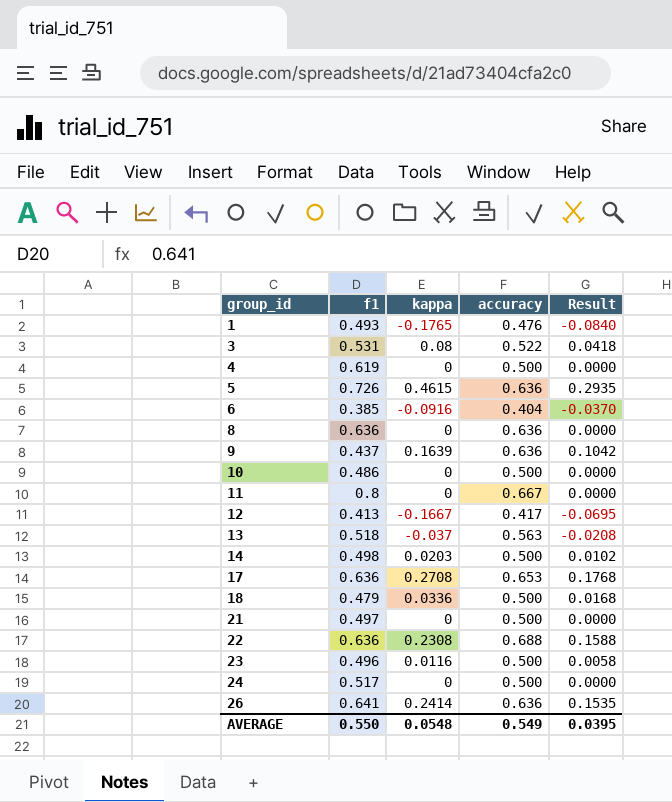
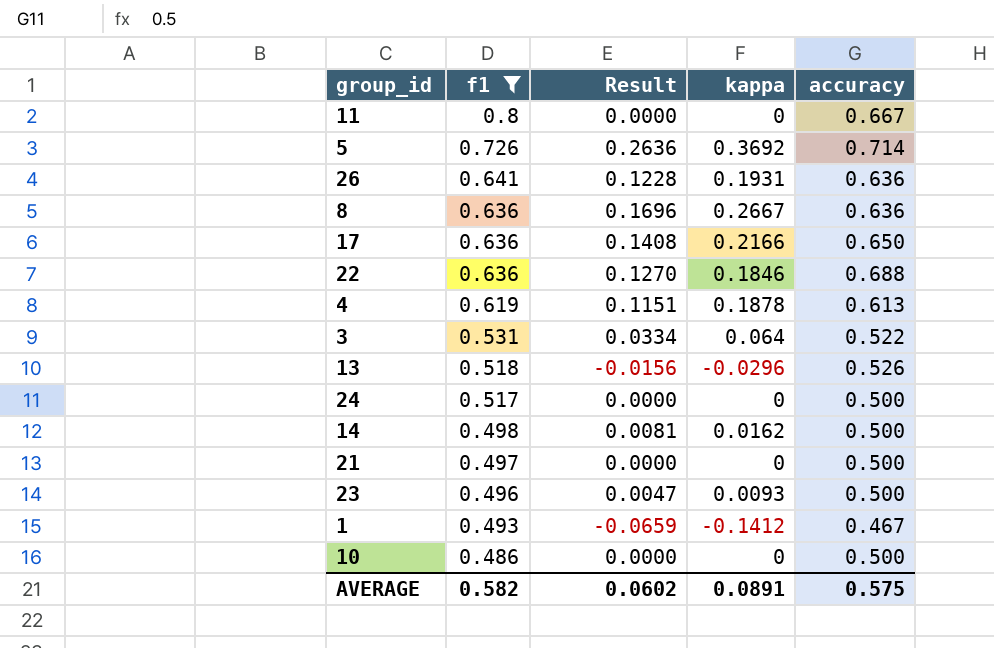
filter: none -> f1 >= 0.486
row order: group_id ascending -> f1 descending
column Result | position: 5 -> 3
5 | Result: 0.2935 -> 0.2636
5 | kappa: 0.4615 -> 0.3692
5 | accuracy: 0.636 -> 0.714
26 | Result: 0.1535 -> 0.1228
26 | kappa: 0.2414 -> 0.1931
8 | Result: 0.0000 -> 0.1696
8 | kappa: 0 -> 0.2667
17 | Result: 0.1768 -> 0.1408
17 | kappa: 0.2708 -> 0.2166
17 | accuracy: 0.653 -> 0.650
22 | Result: 0.1588 -> 0.1270
22 | kappa: 0.2308 -> 0.1846
4 | Result: 0.0000 -> 0.1151
4 | kappa: 0 -> 0.1878
4 | accuracy: 0.500 -> 0.613
3 | Result: 0.0418 -> 0.0334
3 | kappa: 0.08 -> 0.064
13 | Result: -0.0208 -> -0.0156
13 | kappa: -0.037 -> -0.0296
13 | accuracy: 0.563 -> 0.526
14 | Result: 0.0102 -> 0.0081
14 | kappa: 0.0203 -> 0.0162
23 | Result: 0.0058 -> 0.0047
23 | kappa: 0.0116 -> 0.0093
1 | Result: -0.0840 -> -0.0659
1 | kappa: -0.1765 -> -0.1412
1 | accuracy: 0.476 -> 0.467
AVERAGE | f1: 0.550 -> 0.582
AVERAGE | Result: 0.0395 -> 0.0602
AVERAGE | kappa: 0.0548 -> 0.0891
AVERAGE | accuracy: 0.549 -> 0.575

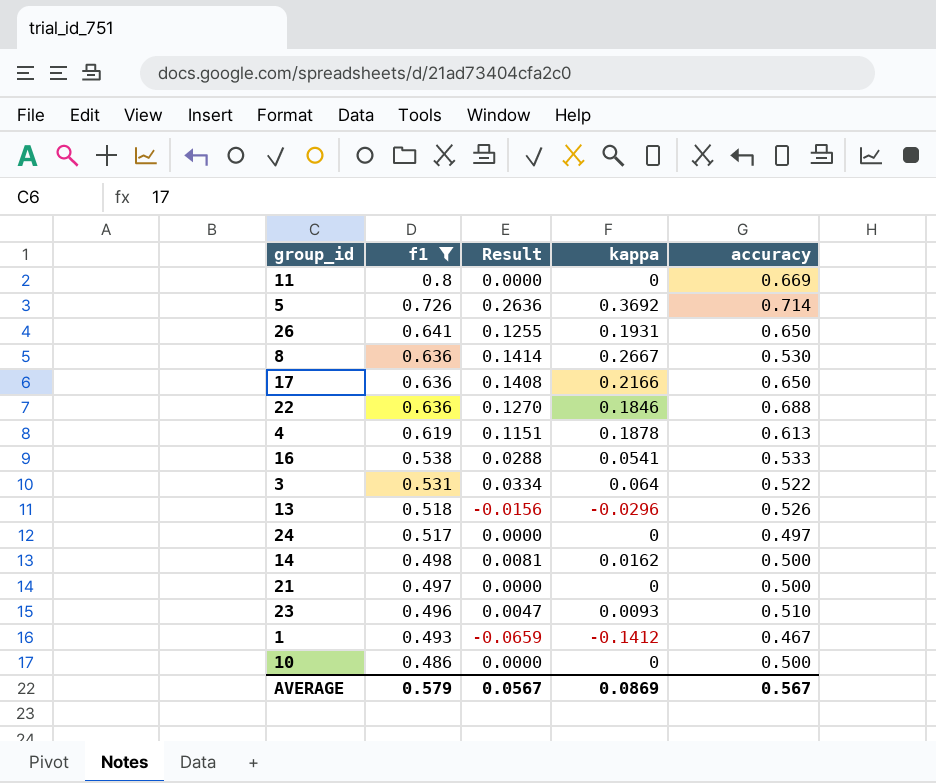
11 | accuracy: 0.667 -> 0.669
26 | Result: 0.1228 -> 0.1255
26 | accuracy: 0.636 -> 0.650
8 | Result: 0.1696 -> 0.1414
8 | accuracy: 0.636 -> 0.530
row 16: none -> 0.538 | 0.0288 | 0.0541 | 0.533
24 | accuracy: 0.500 -> 0.497
23 | accuracy: 0.500 -> 0.510
AVERAGE | f1: 0.582 -> 0.579
AVERAGE | Result: 0.0602 -> 0.0567
AVERAGE | kappa: 0.0891 -> 0.0869
AVERAGE | accuracy: 0.575 -> 0.567

